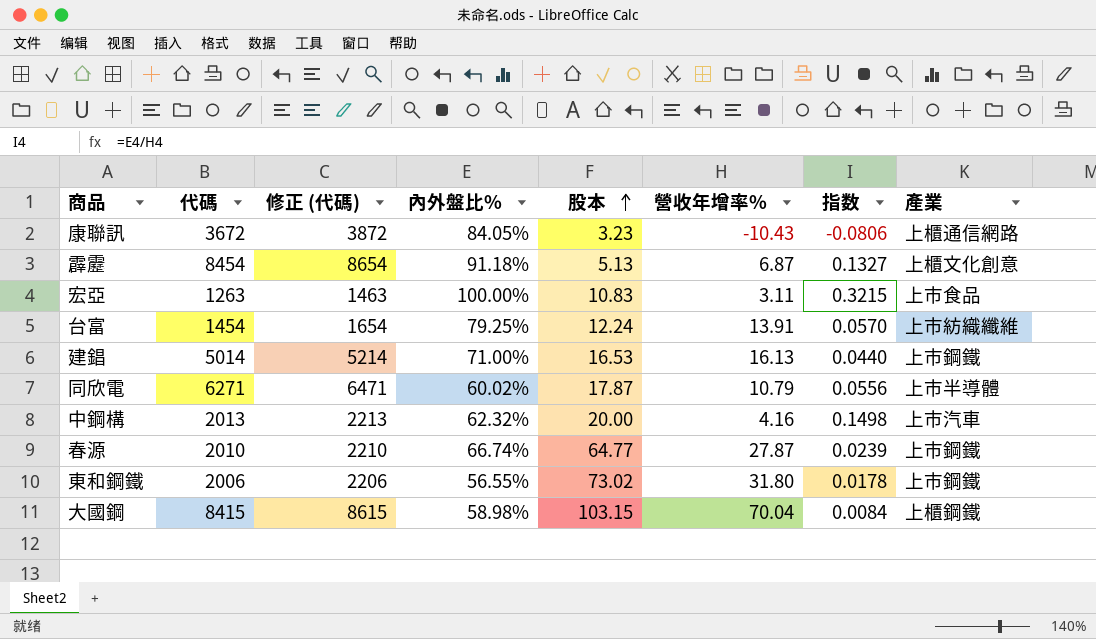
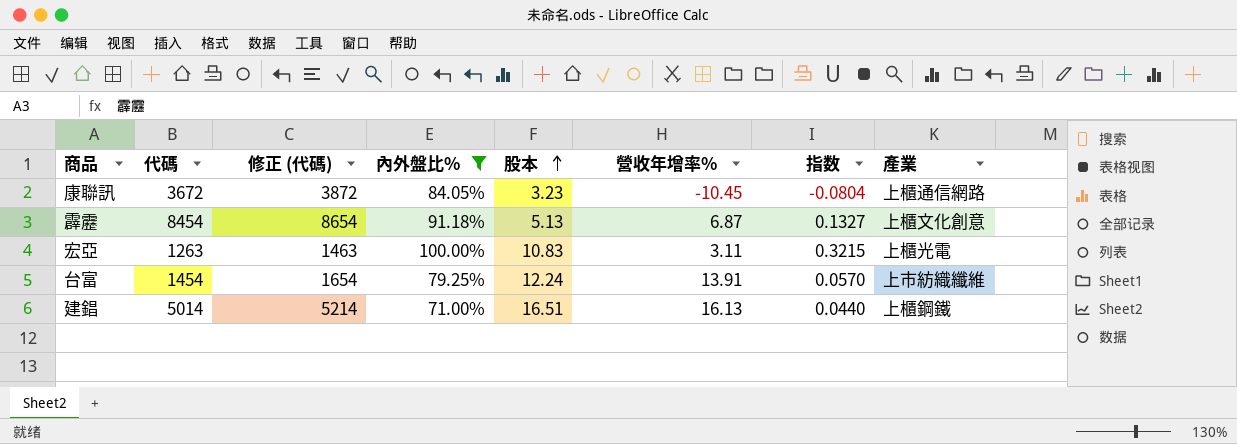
filter: none -> 內外盤比% >= 71.00%
康聯訊 | 營收年增率%: -10.43 -> -10.45
康聯訊 | 指数: -0.0806 -> -0.0804
宏亞 | 產業: 上市食品 -> 上櫃光電
建錩 | 股本: 16.53 -> 16.51
建錩 | 產業: 上市鋼鐵 -> 上櫃鋼鐵

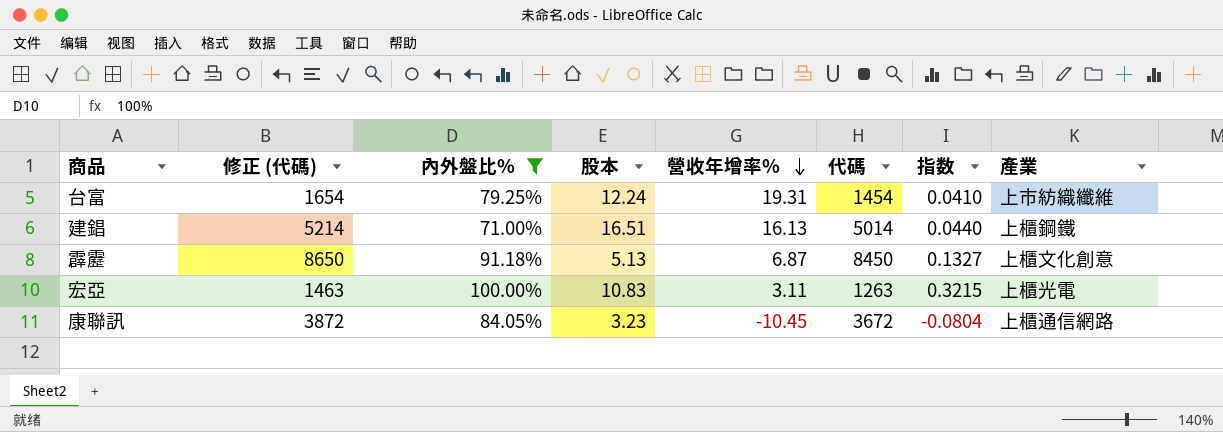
row order: 股本 ascending -> 營收年增率% descending
column 代碼 | position: 2 -> 6
台富 | 營收年增率%: 13.91 -> 19.31
台富 | 指数: 0.0570 -> 0.0410
霹靂 | 修正 (代碼): 8654 -> 8650
霹靂 | 代碼: 8454 -> 8450

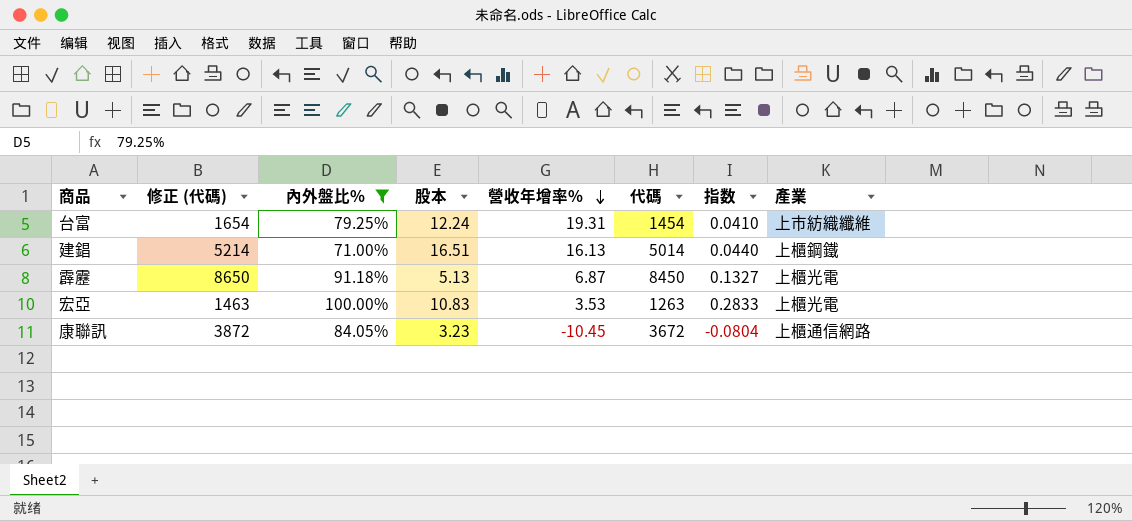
霹靂 | 產業: 上櫃文化創意 -> 上櫃光電
宏亞 | 營收年增率%: 3.11 -> 3.53
宏亞 | 指数: 0.3215 -> 0.2833

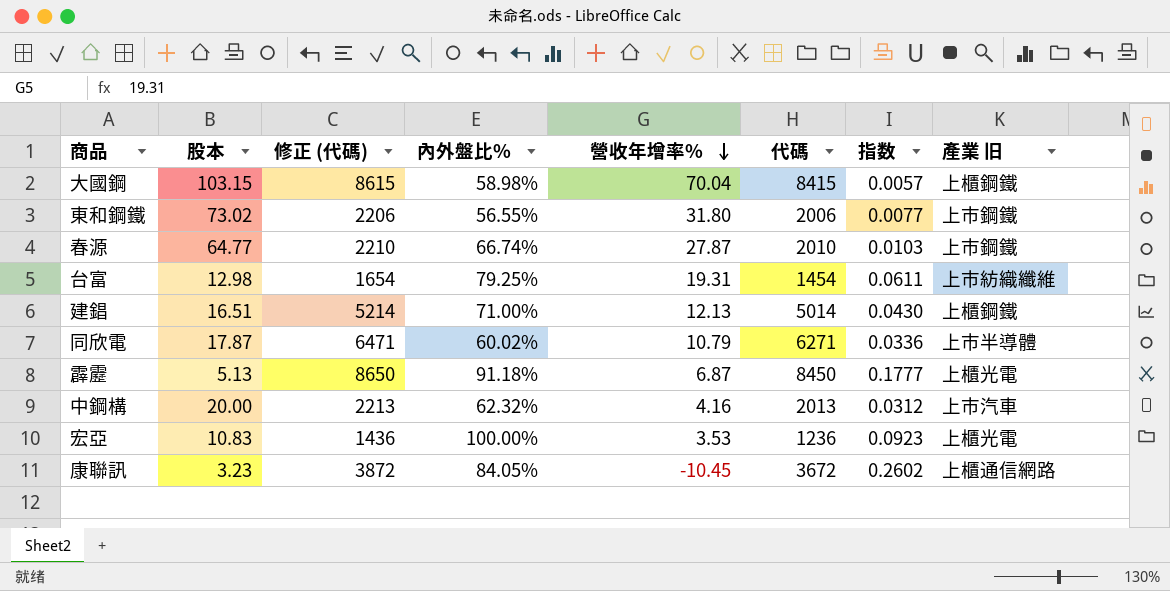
filter: 內外盤比% >= 71.00% -> none
column 股本 | position: 4 -> 2
column 指数 | formula: [內外盤比%] / [營收年增率%] -> [內外盤比%] / [股本]
column name: 產業 -> 產業 旧
台富 | 股本: 12.24 -> 12.98
建錩 | 營收年增率%: 16.13 -> 12.13
宏亞 | 修正 (代碼): 1463 -> 1436
宏亞 | 代碼: 1263 -> 1236

